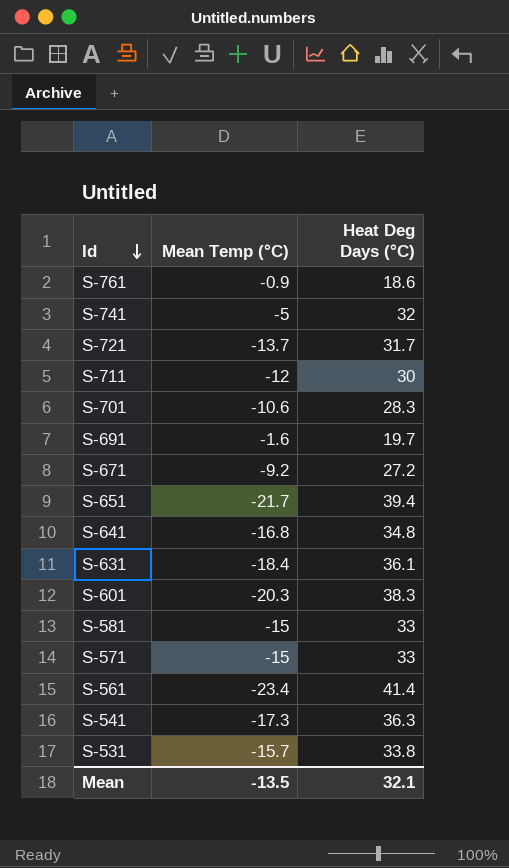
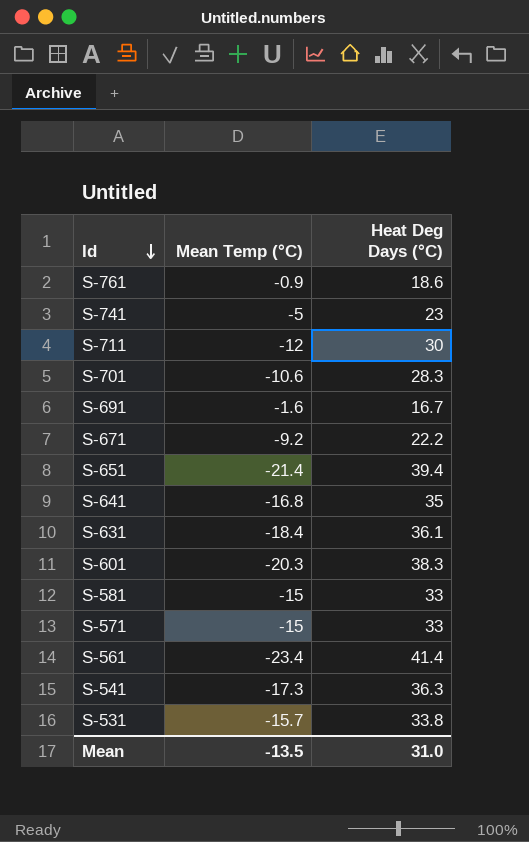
row S-721: -13.7 | 31.7 -> none
S-741 | Heat Deg Days (°C): 32 -> 23
S-691 | Heat Deg Days (°C): 19.7 -> 16.7
S-671 | Heat Deg Days (°C): 27.2 -> 22.2
S-651 | Mean Temp (°C): -21.7 -> -21.4
S-641 | Heat Deg Days (°C): 34.8 -> 35
Mean | Heat Deg Days (°C): 32.1 -> 31.0

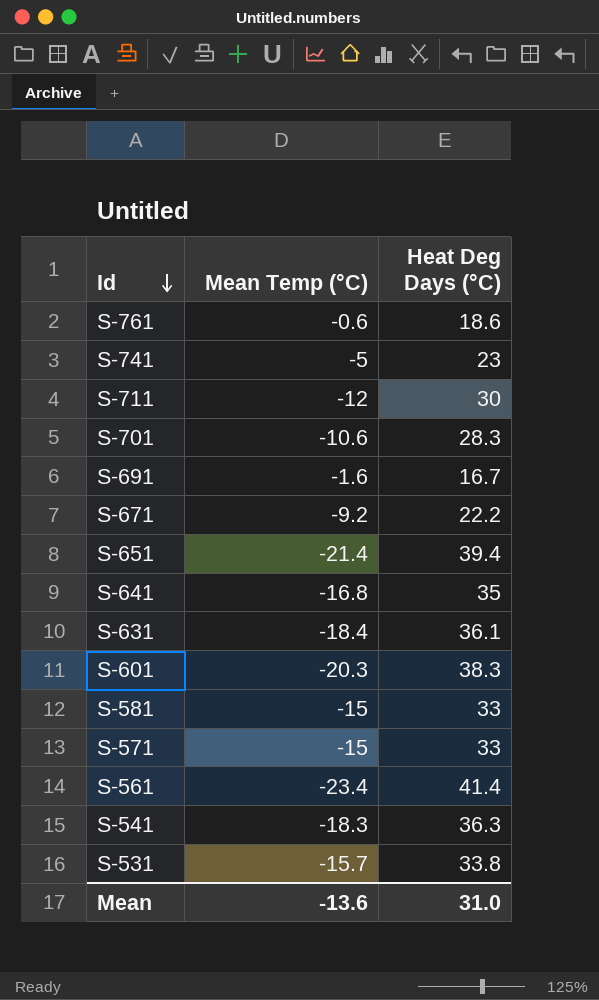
S-761 | Mean Temp (°C): -0.9 -> -0.6
S-541 | Mean Temp (°C): -17.3 -> -18.3
Mean | Mean Temp (°C): -13.5 -> -13.6

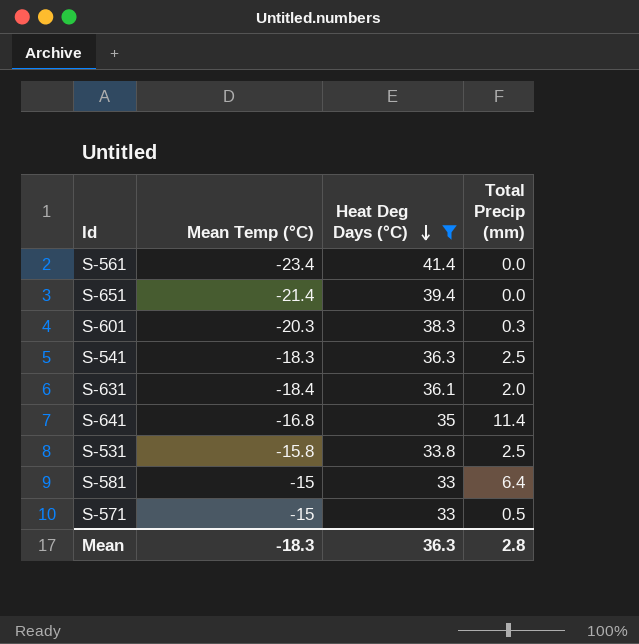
filter: none -> Heat Deg Days (°C) >= 33
row order: Id descending -> Heat Deg Days (°C) descending
column Total Precip (mm) | position: none -> 4
S-531 | Mean Temp (°C): -15.7 -> -15.8
Mean | Mean Temp (°C): -13.6 -> -18.3
Mean | Heat Deg Days (°C): 31.0 -> 36.3

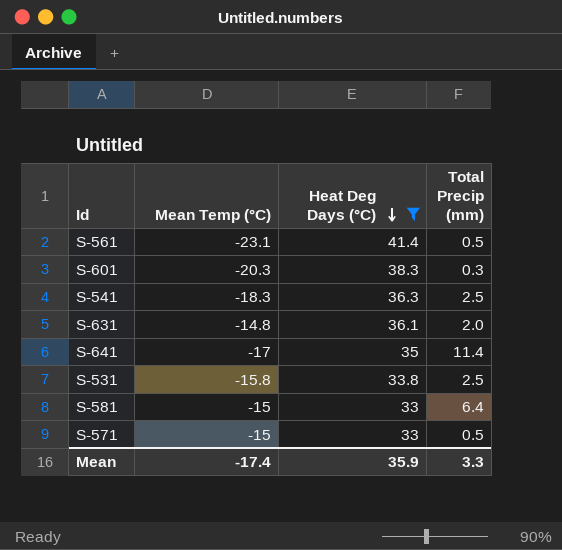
row S-651: -21.4 | 39.4 | 0.0 -> none
S-561 | Mean Temp (°C): -23.4 -> -23.1
S-561 | Total Precip (mm): 0.0 -> 0.5
S-631 | Mean Temp (°C): -18.4 -> -14.8
S-641 | Mean Temp (°C): -16.8 -> -17
Mean | Mean Temp (°C): -18.3 -> -17.4
Mean | Heat Deg Days (°C): 36.3 -> 35.9
Mean | Total Precip (mm): 2.8 -> 3.3

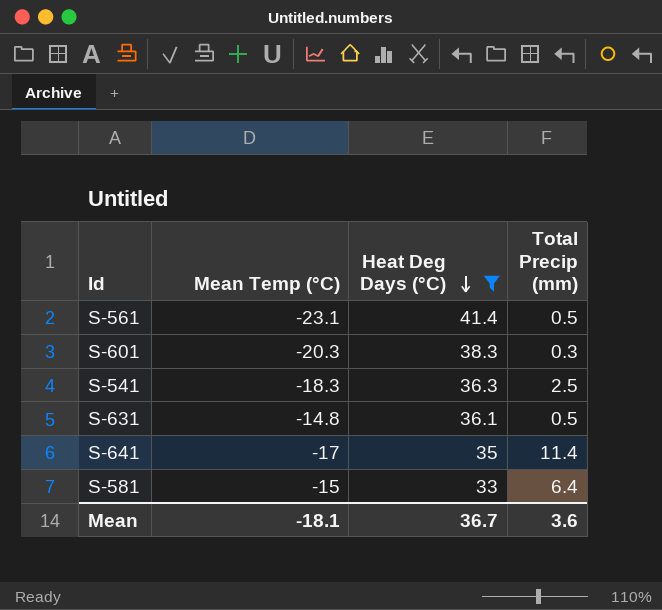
row S-531: -15.8 | 33.8 | 2.5 -> none
row S-571: -15 | 33 | 0.5 -> none
S-631 | Total Precip (mm): 2.0 -> 0.5
Mean | Mean Temp (°C): -17.4 -> -18.1
Mean | Heat Deg Days (°C): 35.9 -> 36.7
Mean | Total Precip (mm): 3.3 -> 3.6

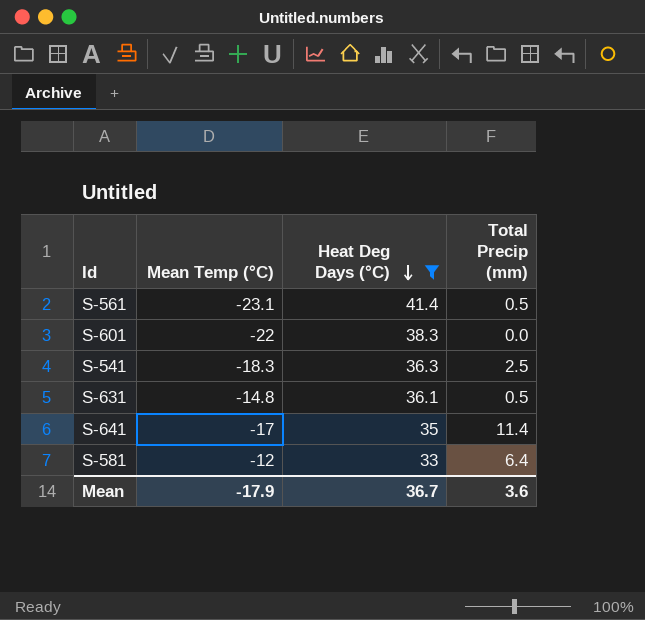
S-601 | Mean Temp (°C): -20.3 -> -22
S-601 | Total Precip (mm): 0.3 -> 0.0
S-581 | Mean Temp (°C): -15 -> -12
Mean | Mean Temp (°C): -18.1 -> -17.9

